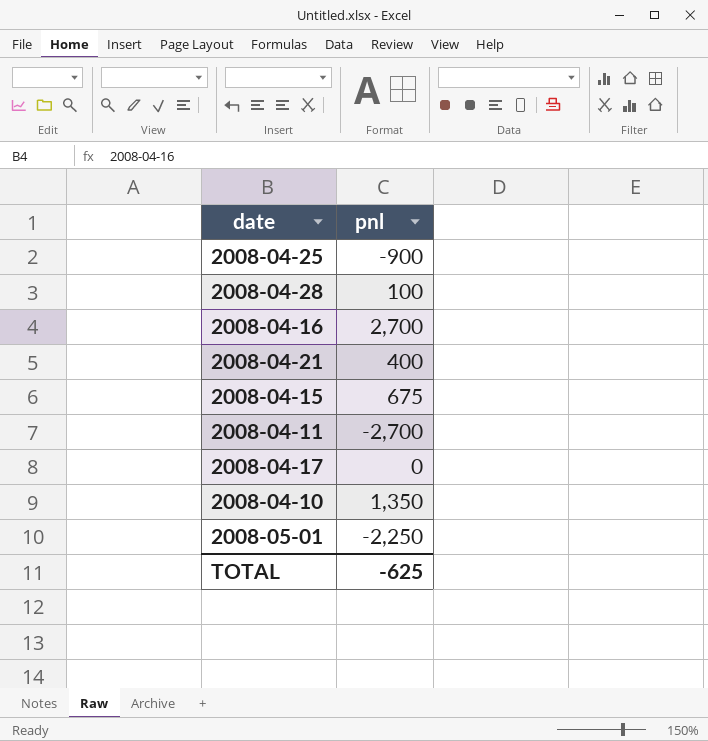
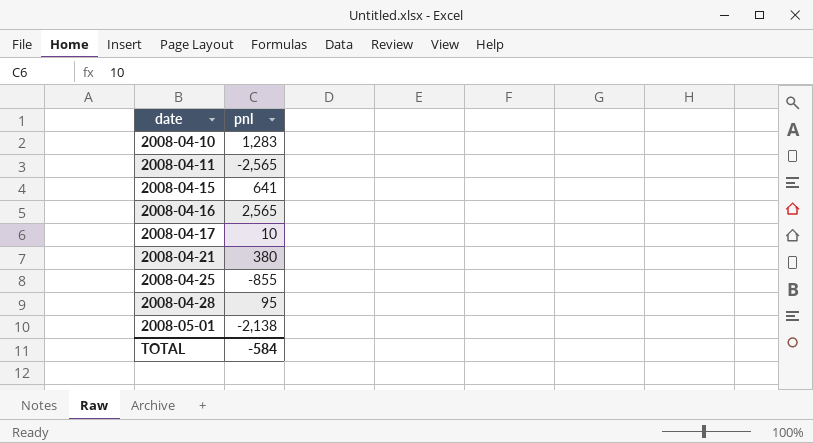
row order: none -> date ascending
2008-04-10 | pnl: 1,350 -> 1,283
2008-04-11 | pnl: -2,700 -> -2,565
2008-04-15 | pnl: 675 -> 641
2008-04-16 | pnl: 2,700 -> 2,565
2008-04-17 | pnl: 0 -> 10
2008-04-21 | pnl: 400 -> 380
2008-04-25 | pnl: -900 -> -855
2008-04-28 | pnl: 100 -> 95
2008-05-01 | pnl: -2,250 -> -2,138
TOTAL | pnl: -625 -> -584

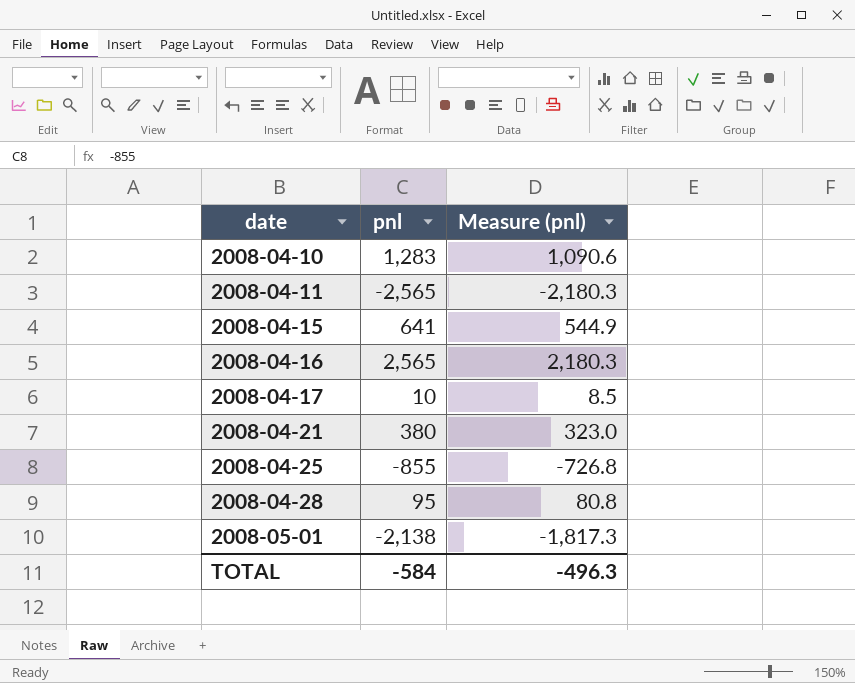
column Measure (pnl) | formula: none -> [pnl] * 0.85

